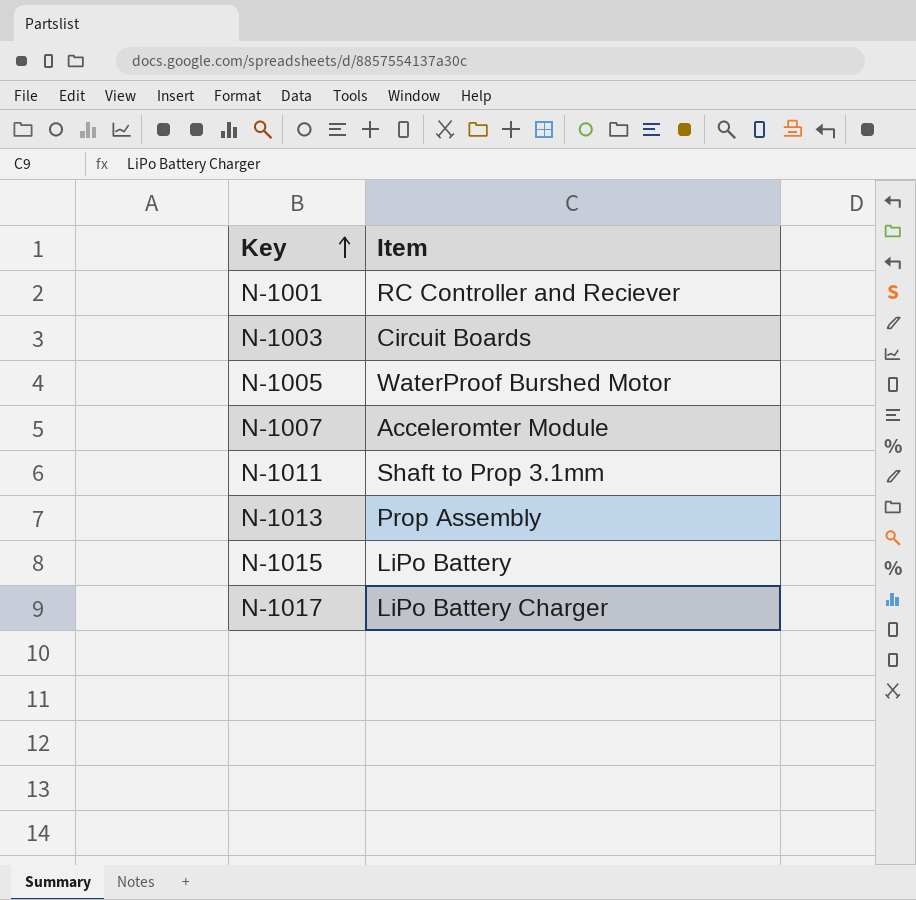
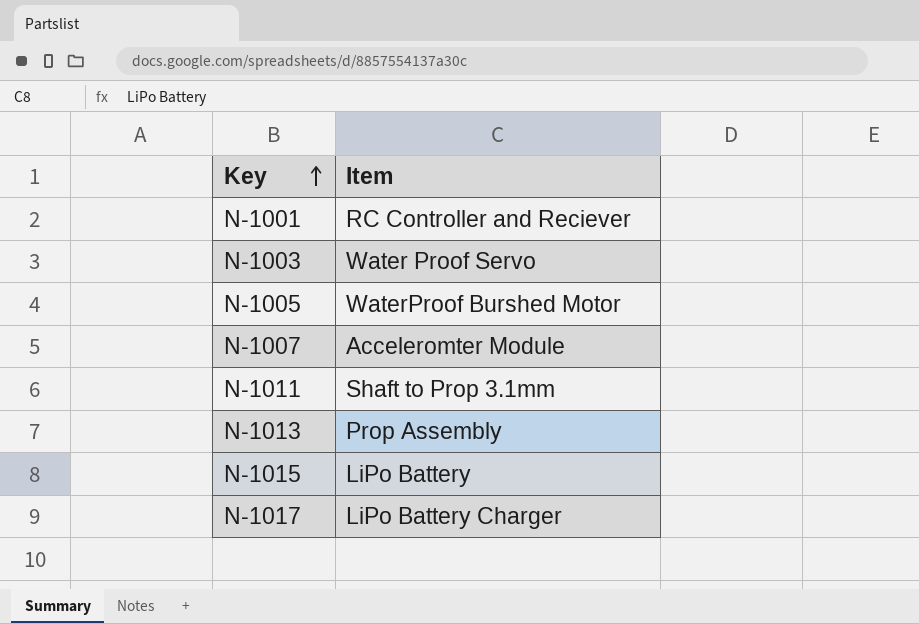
N-1003 | Item: Circuit Boards -> Water Proof Servo

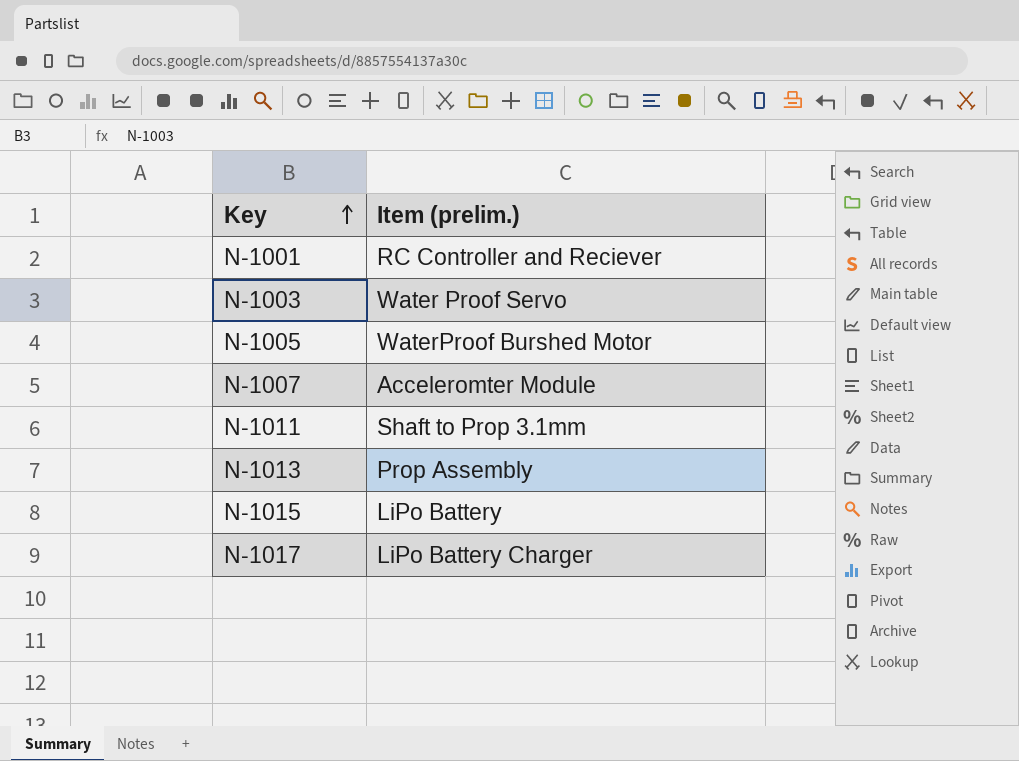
column name: Item -> Item (prelim.)

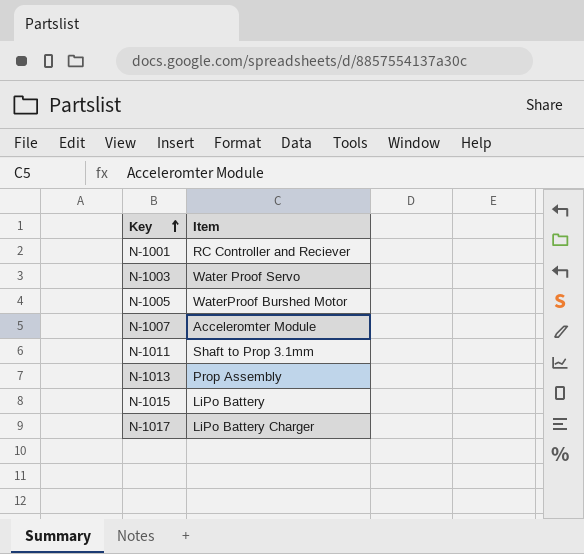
column name: Item (prelim.) -> Item

